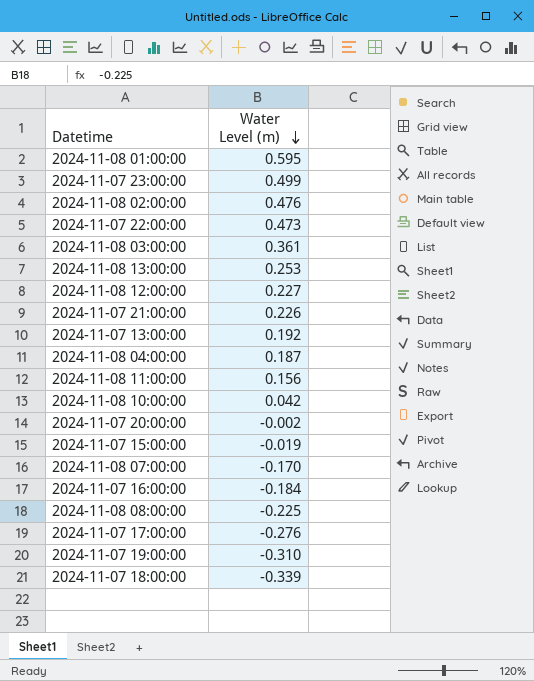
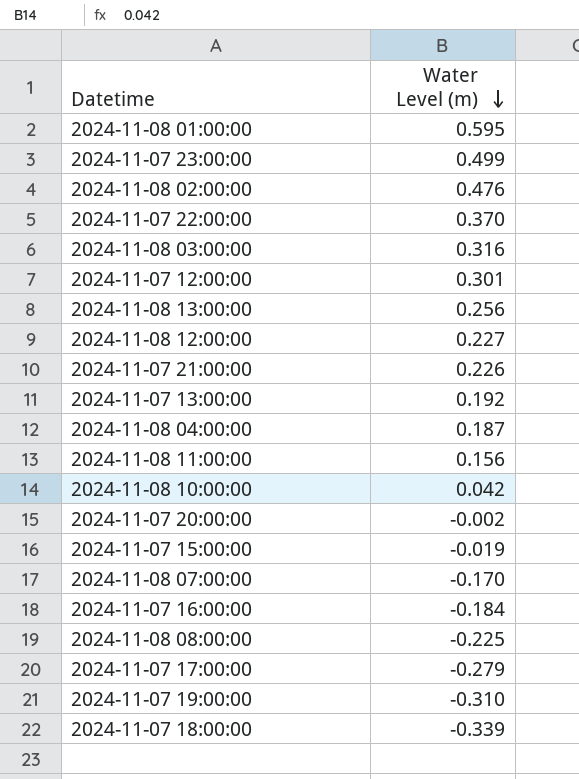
2024-11-07 22:00:00 | Water Level (m): 0.473 -> 0.370
2024-11-08 03:00:00 | Water Level (m): 0.361 -> 0.316
row 2024-11-07 12:00:00: none -> 0.301
2024-11-08 13:00:00 | Water Level (m): 0.253 -> 0.256
2024-11-07 17:00:00 | Water Level (m): -0.276 -> -0.279

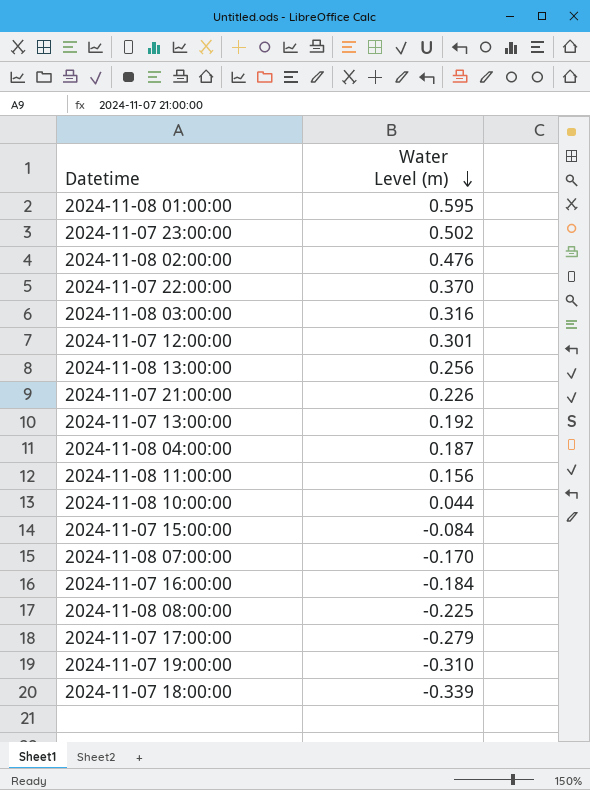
row 2024-11-08 12:00:00: 0.227 -> none
row 2024-11-07 20:00:00: -0.002 -> none
2024-11-07 23:00:00 | Water Level (m): 0.499 -> 0.502
2024-11-08 10:00:00 | Water Level (m): 0.042 -> 0.044
2024-11-07 15:00:00 | Water Level (m): -0.019 -> -0.084

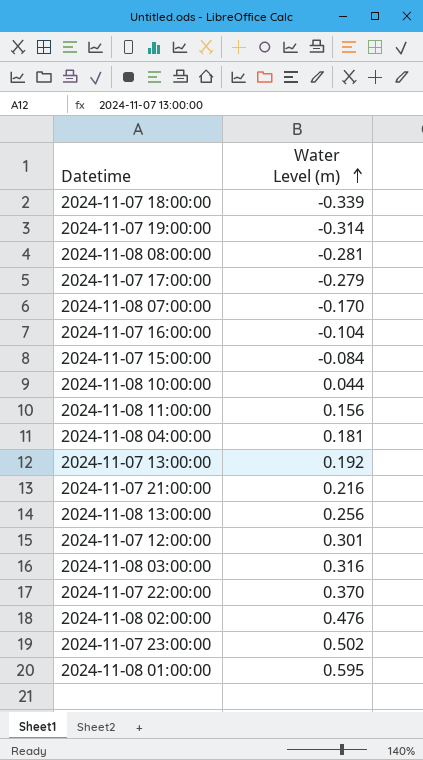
row order: Water Level (m) descending -> Water Level (m) ascending
2024-11-07 19:00:00 | Water Level (m): -0.310 -> -0.314
2024-11-08 08:00:00 | Water Level (m): -0.225 -> -0.281
2024-11-07 16:00:00 | Water Level (m): -0.184 -> -0.104
2024-11-08 04:00:00 | Water Level (m): 0.187 -> 0.181
2024-11-07 21:00:00 | Water Level (m): 0.226 -> 0.216

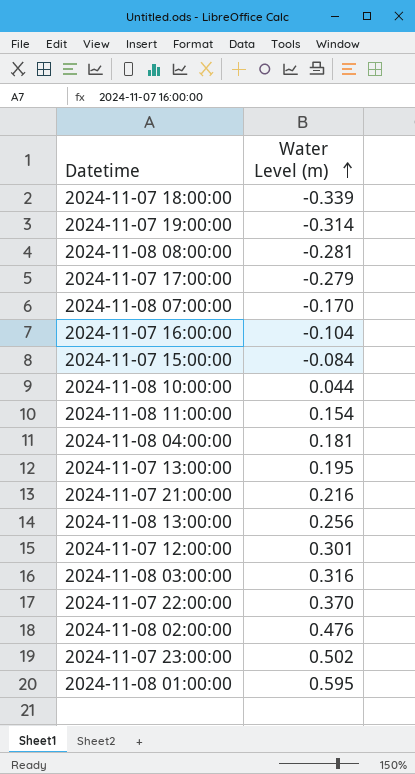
2024-11-08 11:00:00 | Water Level (m): 0.156 -> 0.154
2024-11-07 13:00:00 | Water Level (m): 0.192 -> 0.195

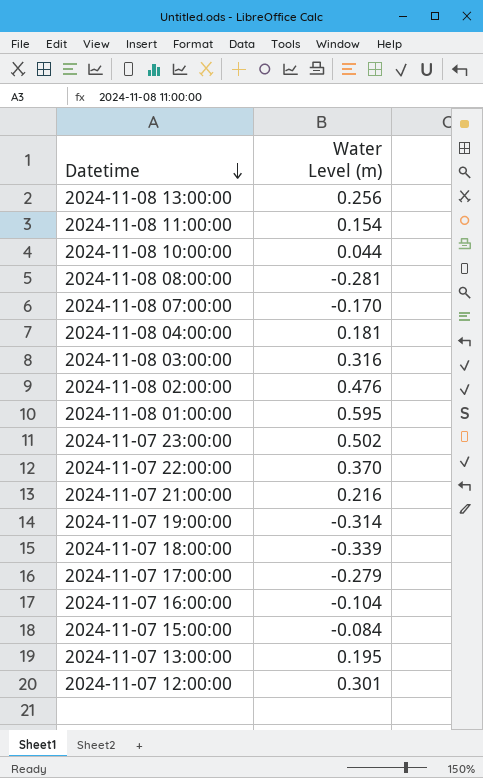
row order: Water Level (m) ascending -> Datetime descending

